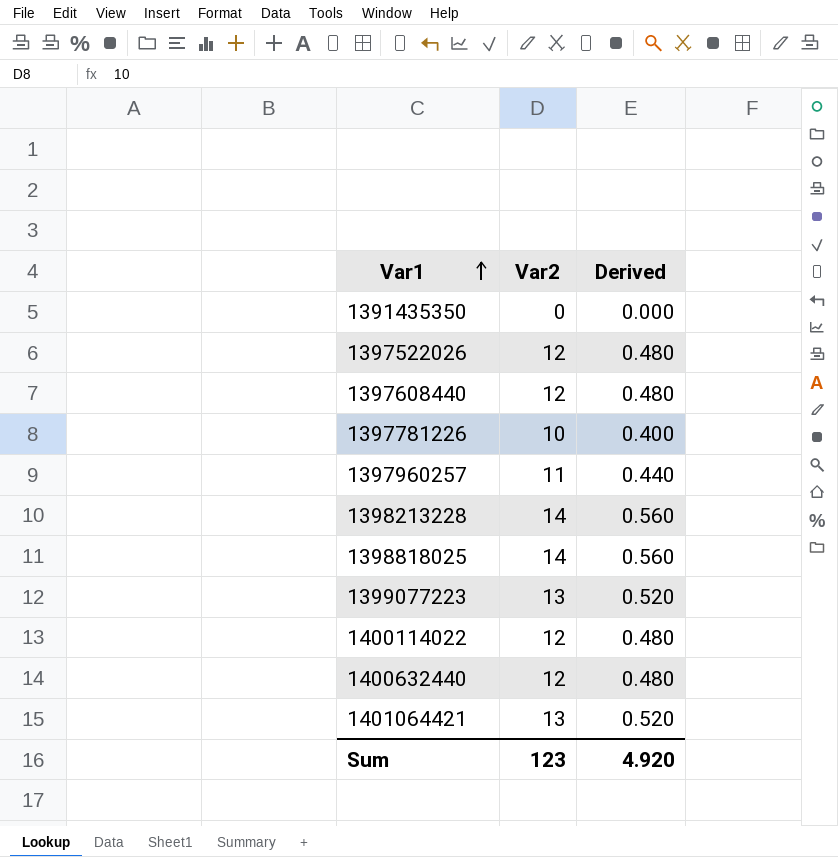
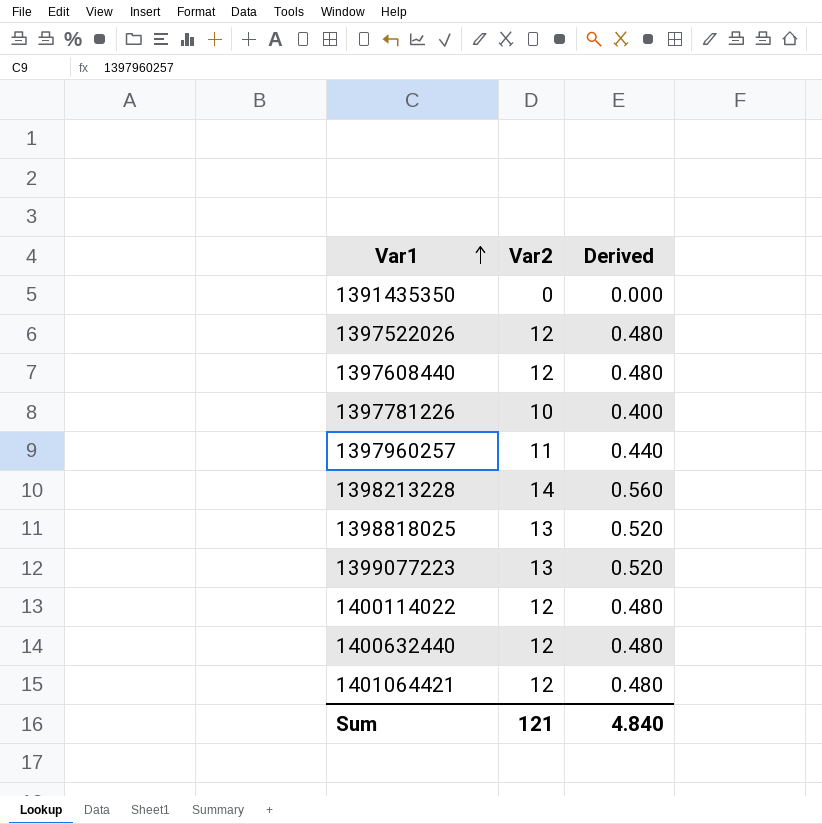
1398818025 | Var2: 14 -> 13
1398818025 | Derived: 0.560 -> 0.520
1401064421 | Var2: 13 -> 12
1401064421 | Derived: 0.520 -> 0.480
Sum | Var2: 123 -> 121
Sum | Derived: 4.920 -> 4.840

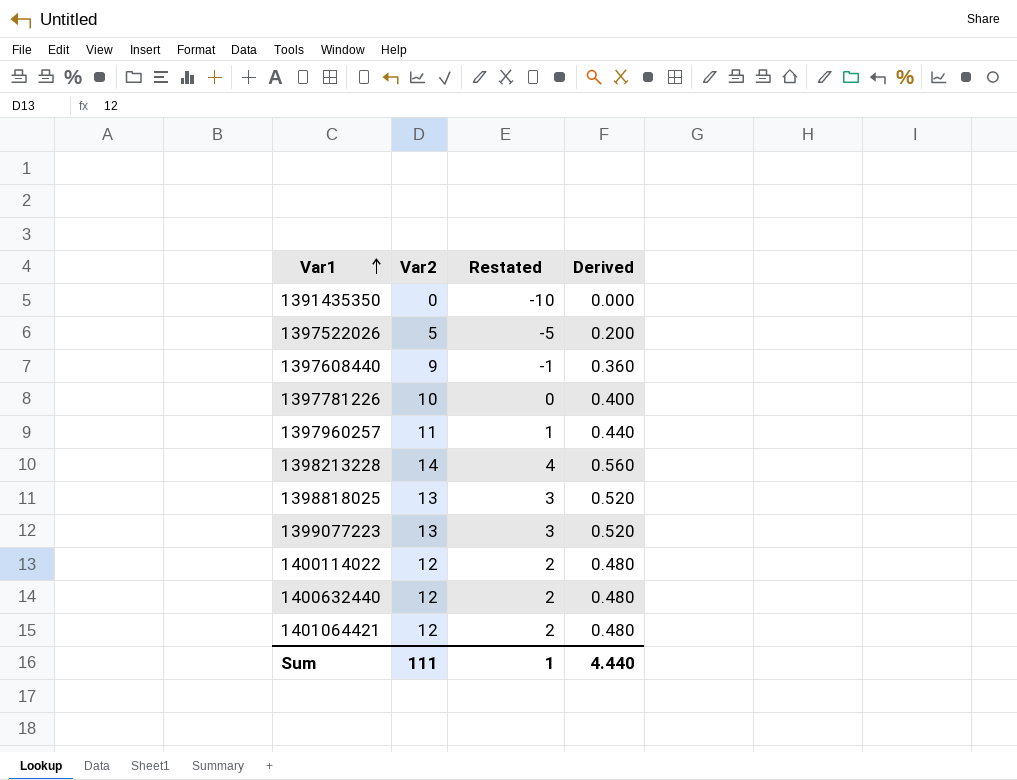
column Restated | formula: none -> [Var2] - 10
1397522026 | Var2: 12 -> 5
1397522026 | Derived: 0.480 -> 0.200
1397608440 | Var2: 12 -> 9
1397608440 | Derived: 0.480 -> 0.360
Sum | Var2: 121 -> 111
Sum | Derived: 4.840 -> 4.440

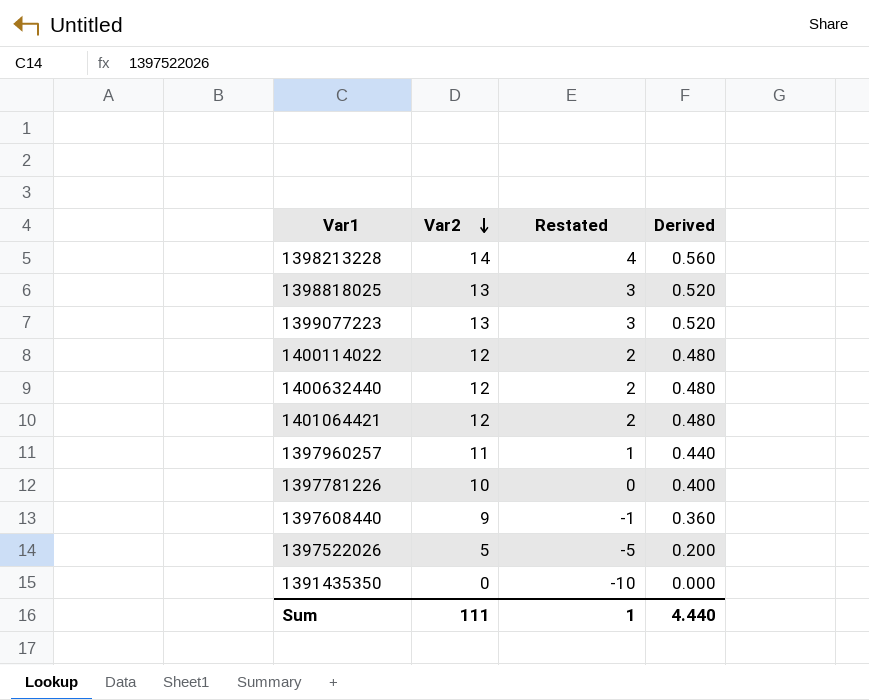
row order: Var1 ascending -> Var2 descending

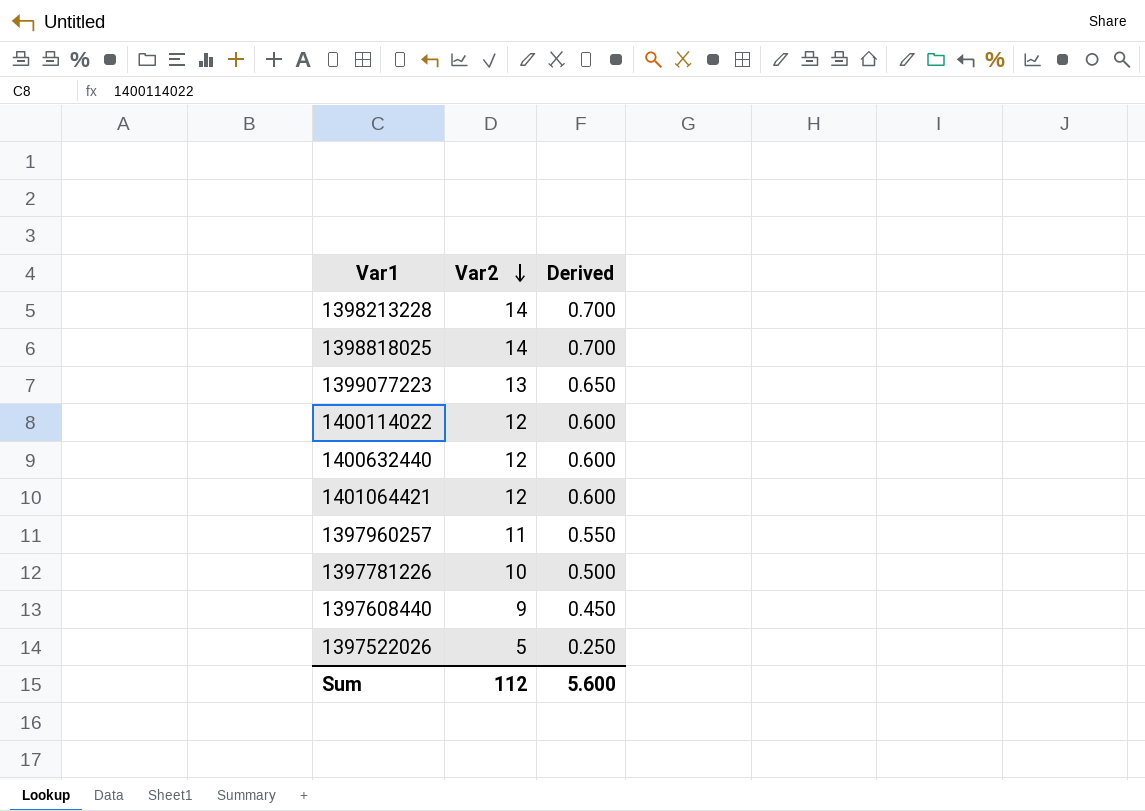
column Restated | formula: [Var2] - 10 -> none
column Derived | formula: [Var2] * 0.04 -> [Var2] * 0.05
row 1391435350: 0 | -10 | 0.000 -> none
1398818025 | Var2: 13 -> 14
Sum | Var2: 111 -> 112
Sum | Derived: 4.440 -> 5.600

